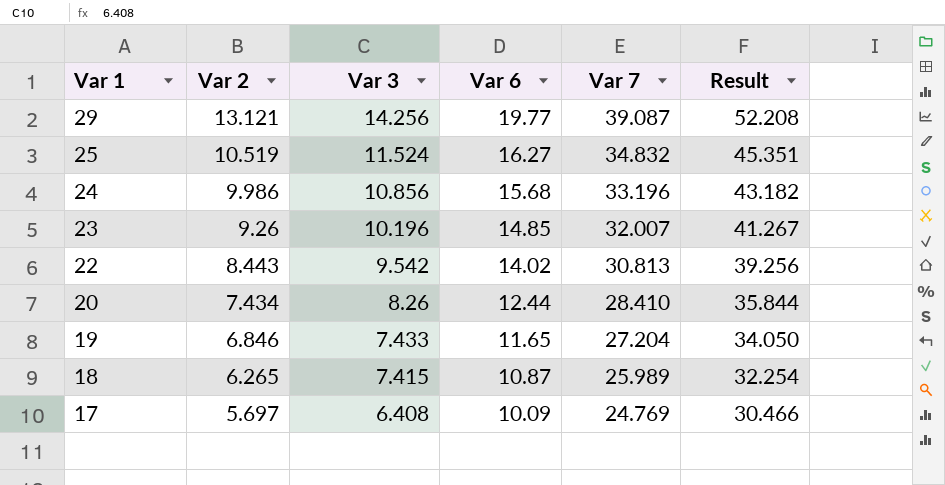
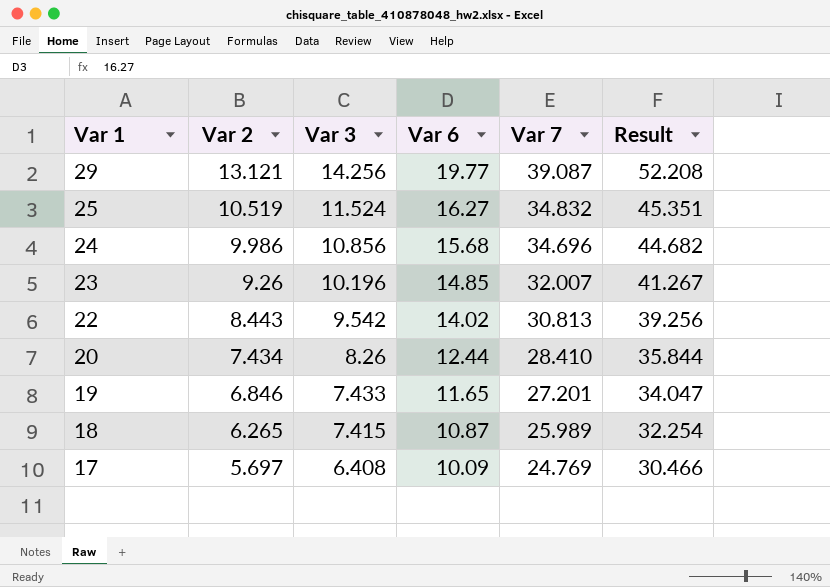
24 | Var 7: 33.196 -> 34.696
24 | Result: 43.182 -> 44.682
19 | Var 7: 27.204 -> 27.201
19 | Result: 34.050 -> 34.047

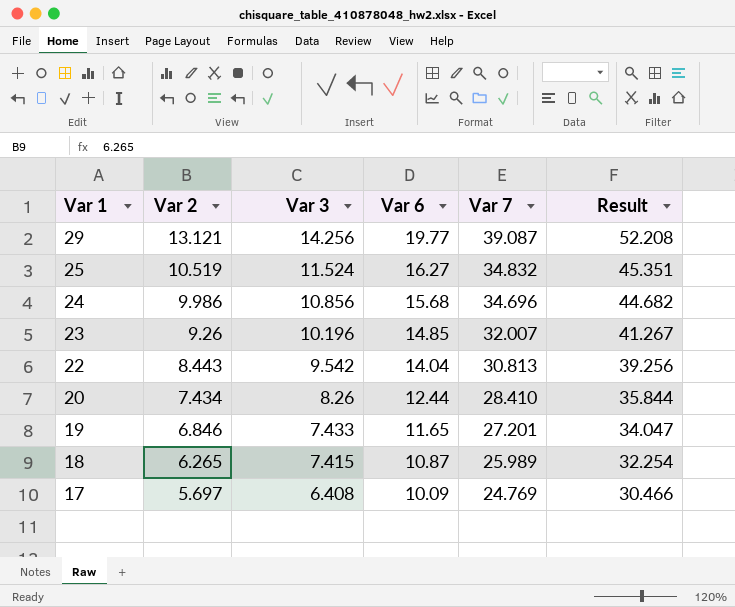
22 | Var 6: 14.02 -> 14.04

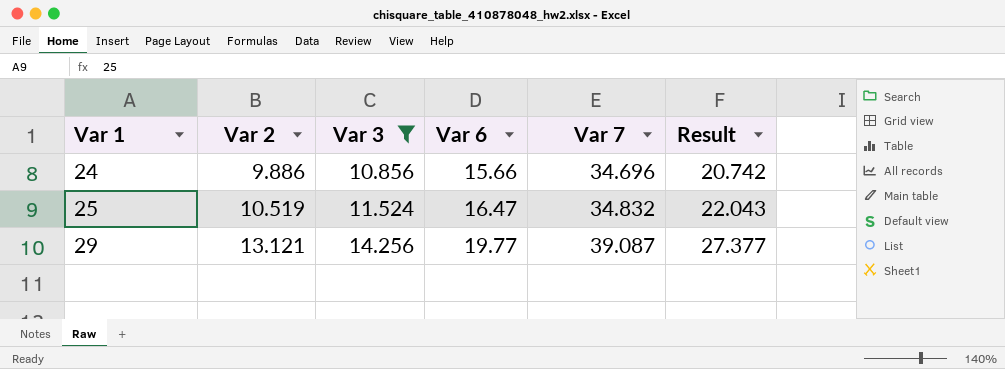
filter: none -> Var 3 >= 10.856
row order: Var 1 descending -> Var 1 ascending
column Result | formula: [Var 2] + [Var 7] -> [Var 2] + [Var 3]
24 | Var 2: 9.986 -> 9.886
24 | Var 6: 15.68 -> 15.66
25 | Var 6: 16.27 -> 16.47

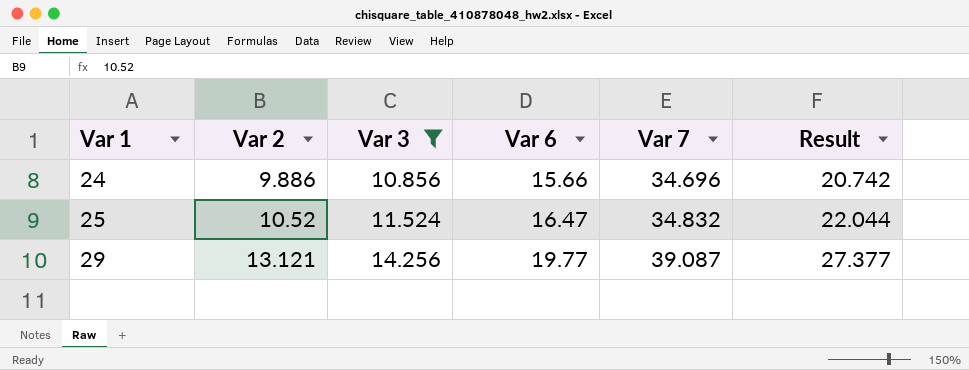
25 | Var 2: 10.519 -> 10.52
25 | Result: 22.043 -> 22.044

